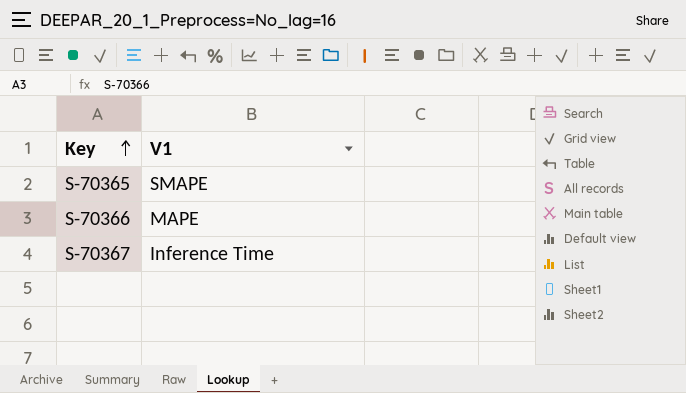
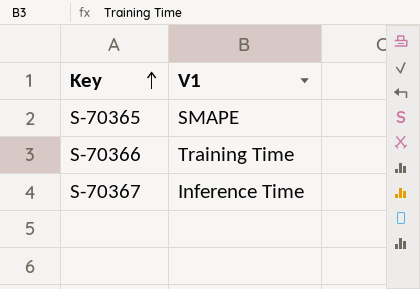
S-70366 | V1: MAPE -> Training Time

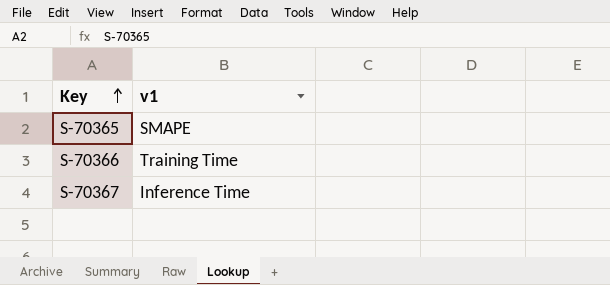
column name: V1 -> v1

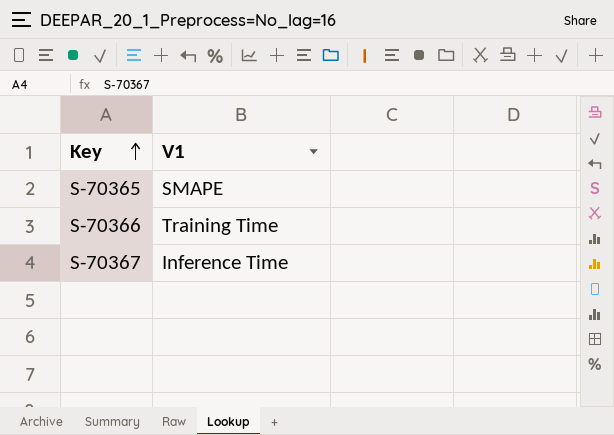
column name: v1 -> V1

